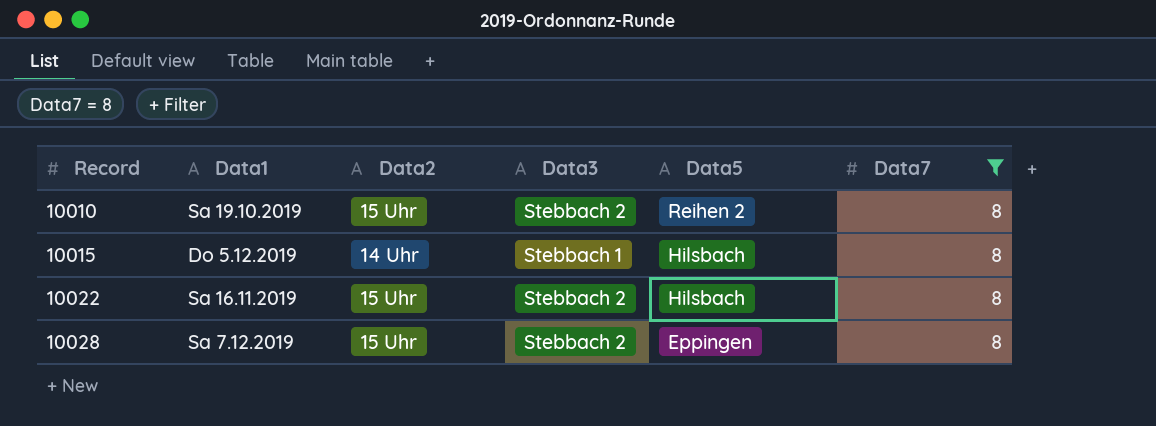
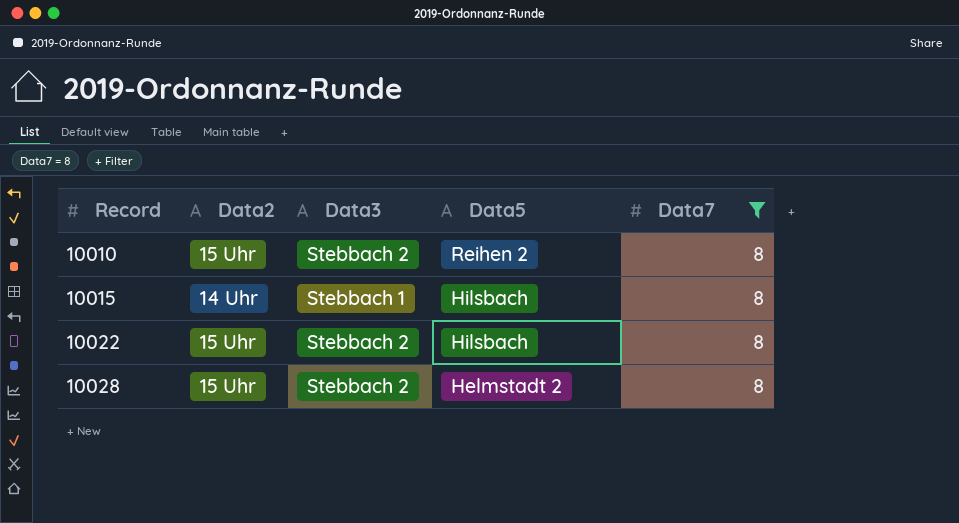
column Data1 | position: 2 -> none
10028 | Data5: Eppingen -> Helmstadt 2

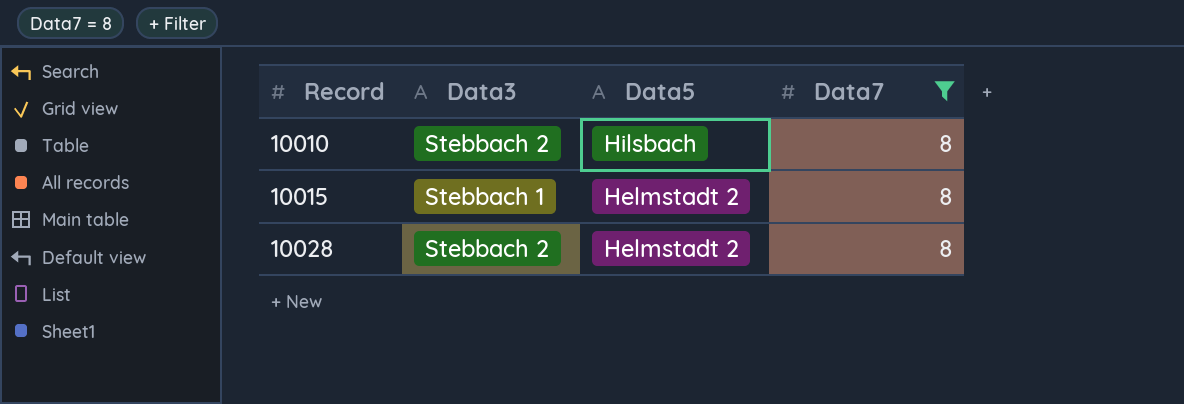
column Data2 | position: 2 -> none
row 10022: 15 Uhr | Stebbach 2 | Hilsbach | 8 -> none
10010 | Data5: Reihen 2 -> Hilsbach
10015 | Data5: Hilsbach -> Helmstadt 2

